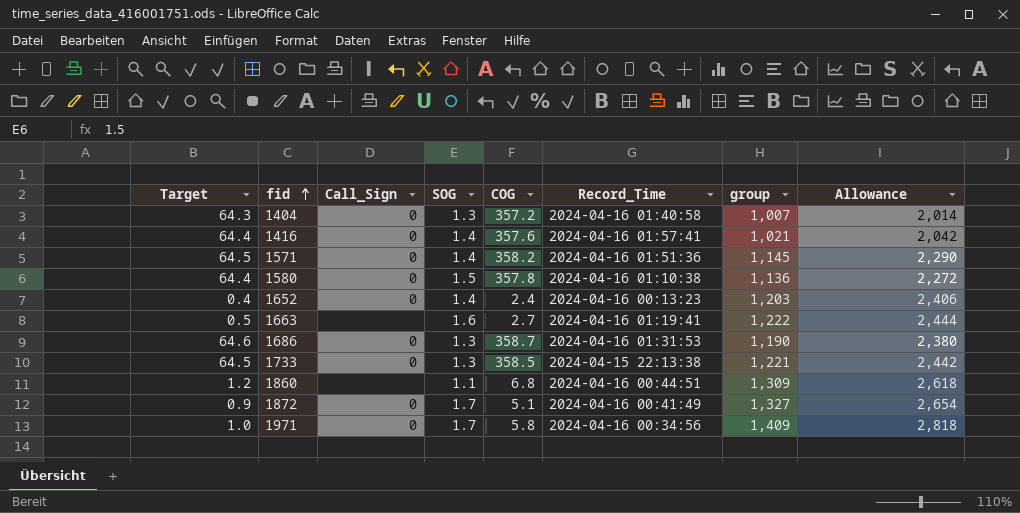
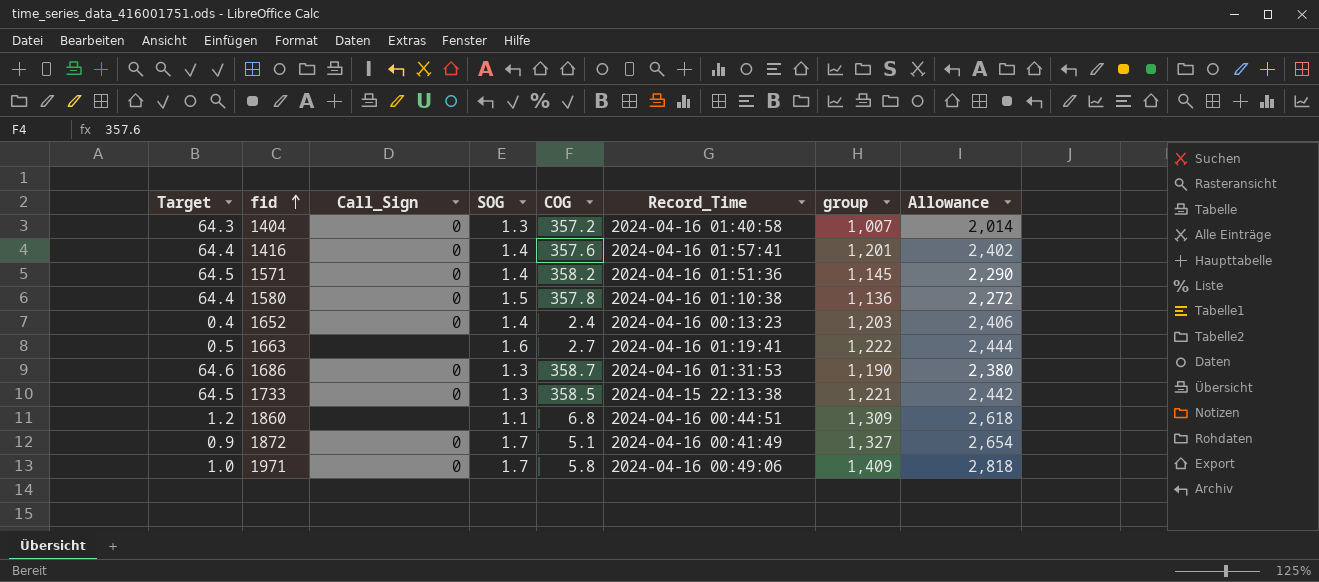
1416 | group: 1,021 -> 1,201
1416 | Allowance: 2,042 -> 2,402
1971 | Record_Time: 2024-04-16 00:34:56 -> 2024-04-16 00:49:06

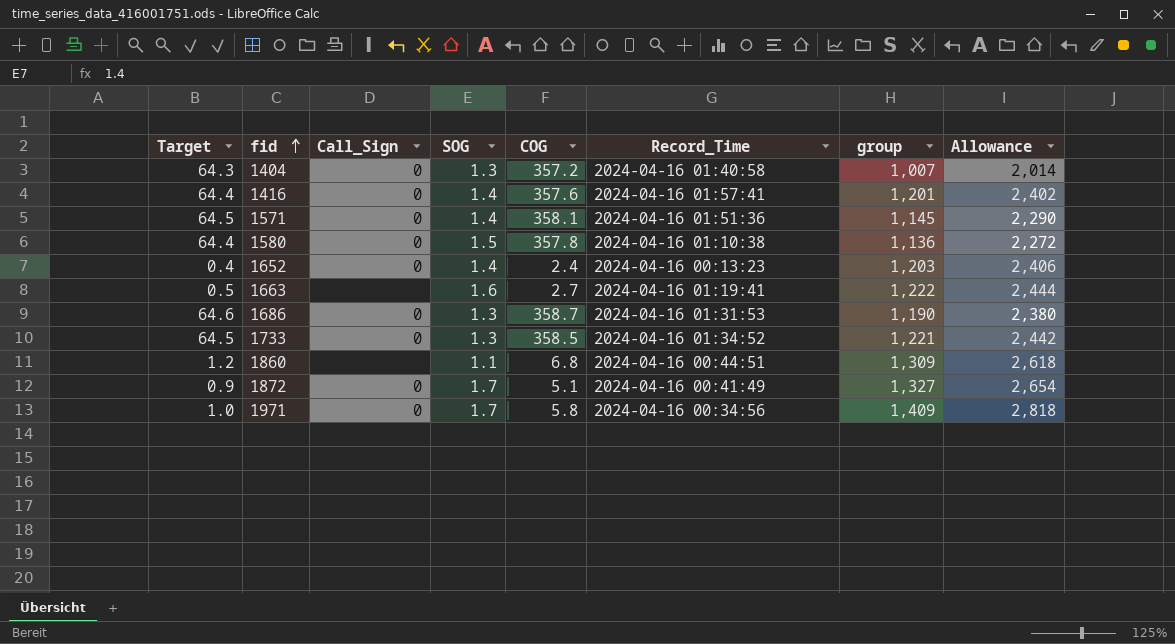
1571 | COG: 358.2 -> 358.1
1733 | Record_Time: 2024-04-15 22:13:38 -> 2024-04-16 01:34:52
1971 | Record_Time: 2024-04-16 00:49:06 -> 2024-04-16 00:34:56

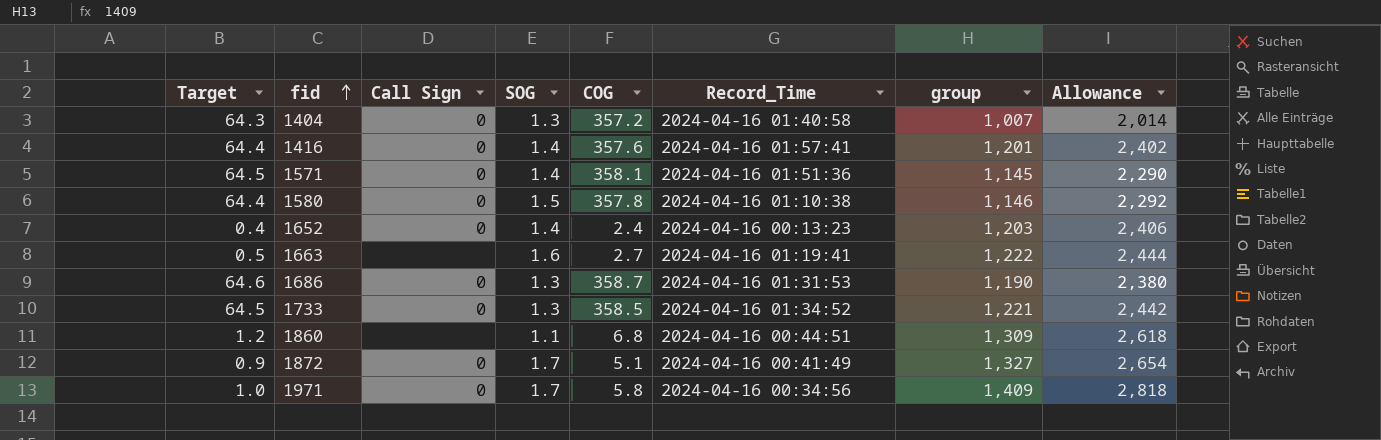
column name: Call_Sign -> Call Sign
1580 | group: 1,136 -> 1,146
1580 | Allowance: 2,272 -> 2,292

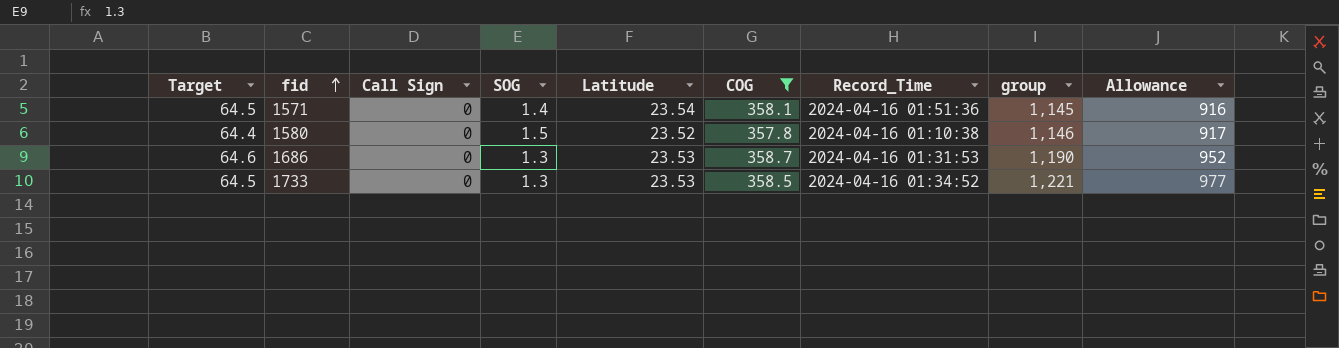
filter: none -> COG >= 357.8
column Latitude | position: none -> 5
column Allowance | formula: [group] * 2 -> [group] * 0.8

